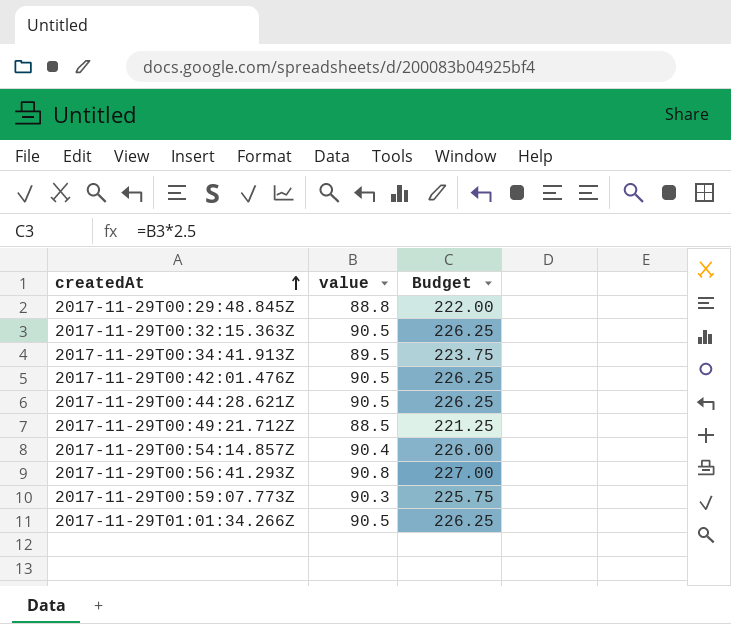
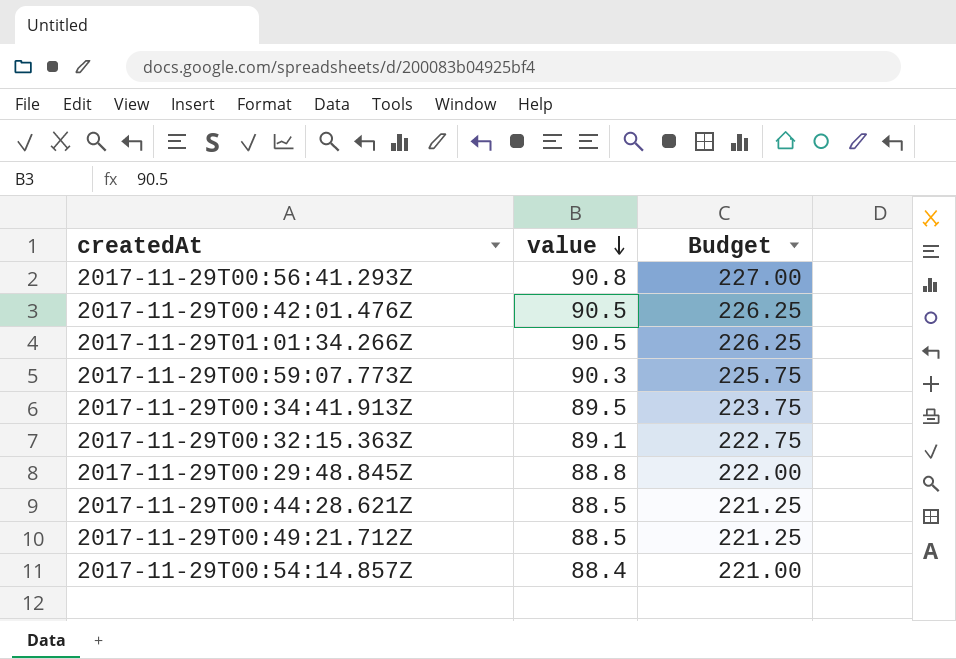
row order: createdAt ascending -> value descending
2017-11-29T00:32:15.363Z | value: 90.5 -> 89.1
2017-11-29T00:32:15.363Z | Budget: 226.25 -> 222.75
2017-11-29T00:44:28.621Z | value: 90.5 -> 88.5
2017-11-29T00:44:28.621Z | Budget: 226.25 -> 221.25
2017-11-29T00:54:14.857Z | value: 90.4 -> 88.4
2017-11-29T00:54:14.857Z | Budget: 226.00 -> 221.00

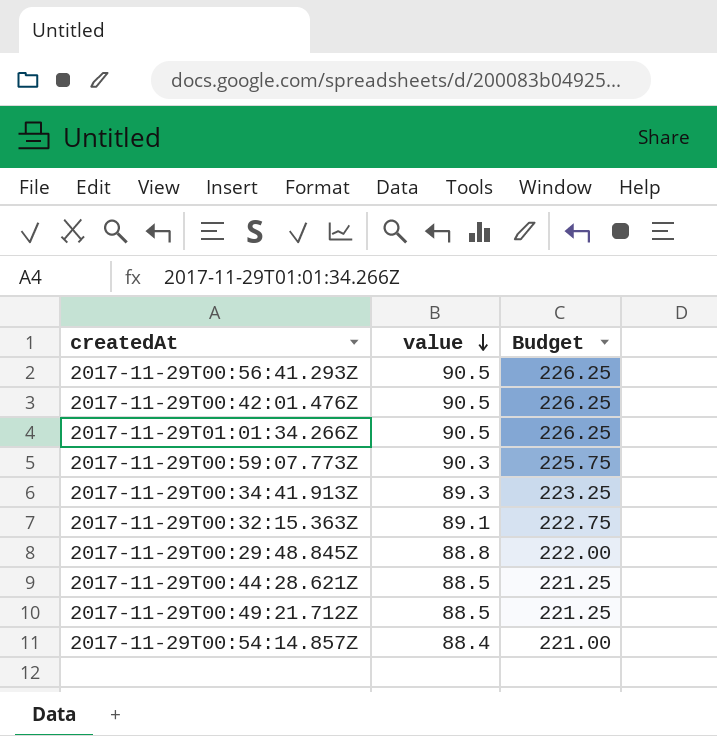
2017-11-29T00:56:41.293Z | value: 90.8 -> 90.5
2017-11-29T00:56:41.293Z | Budget: 227.00 -> 226.25
2017-11-29T00:34:41.913Z | value: 89.5 -> 89.3
2017-11-29T00:34:41.913Z | Budget: 223.75 -> 223.25

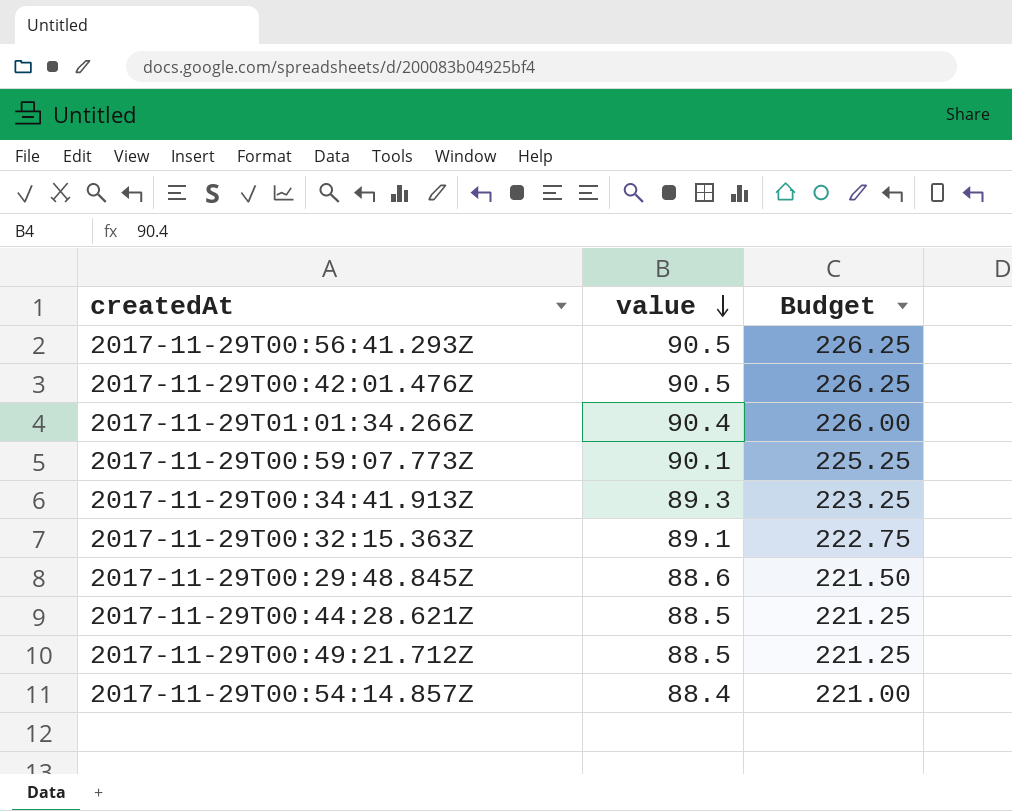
2017-11-29T01:01:34.266Z | value: 90.5 -> 90.4
2017-11-29T01:01:34.266Z | Budget: 226.25 -> 226.00
2017-11-29T00:59:07.773Z | value: 90.3 -> 90.1
2017-11-29T00:59:07.773Z | Budget: 225.75 -> 225.25
2017-11-29T00:29:48.845Z | value: 88.8 -> 88.6
2017-11-29T00:29:48.845Z | Budget: 222.00 -> 221.50

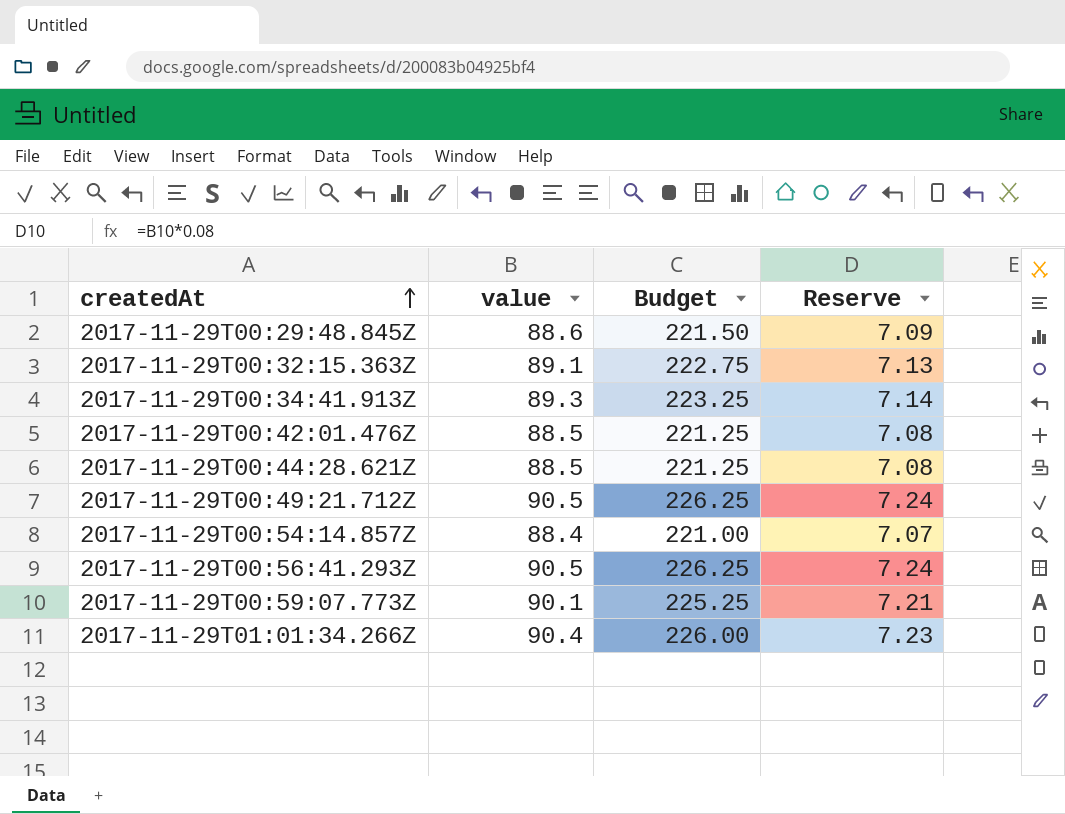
row order: value descending -> createdAt ascending
column Reserve | formula: none -> [value] * 0.08
2017-11-29T00:42:01.476Z | value: 90.5 -> 88.5
2017-11-29T00:42:01.476Z | Budget: 226.25 -> 221.25
2017-11-29T00:49:21.712Z | value: 88.5 -> 90.5
2017-11-29T00:49:21.712Z | Budget: 221.25 -> 226.25

